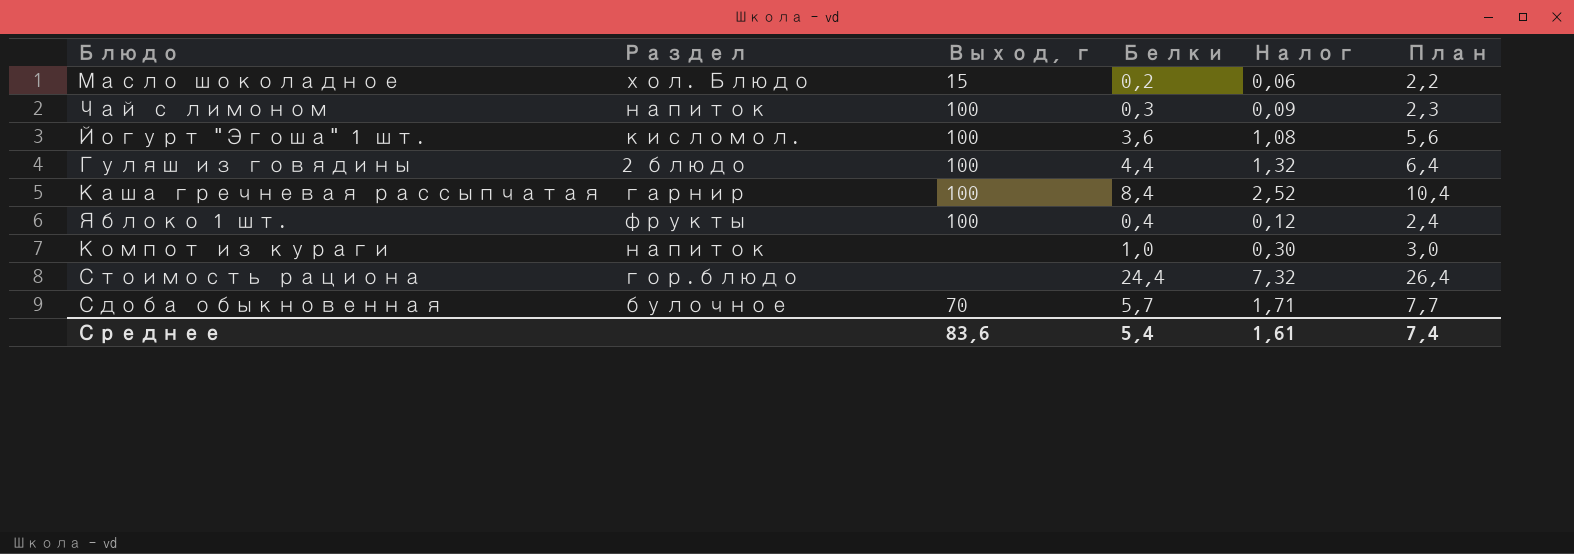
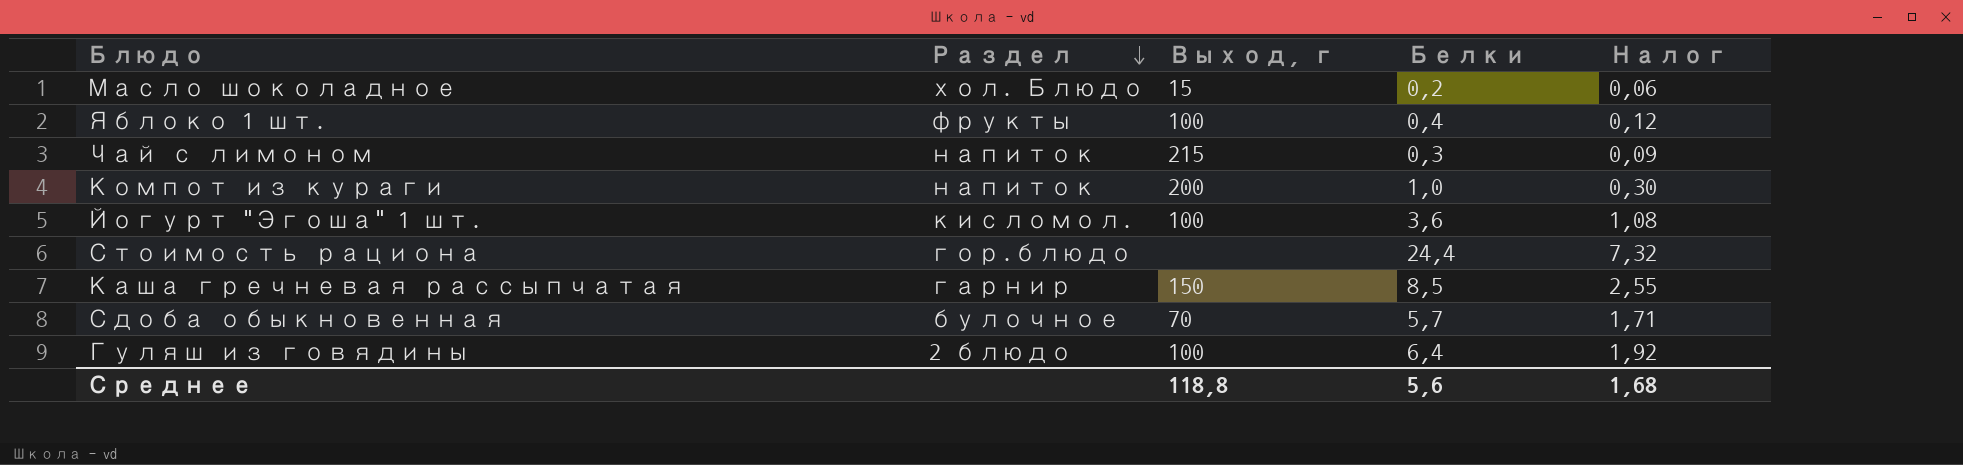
row order: none -> Раздел descending
column План | formula: [Белки] + 2 -> none
Чай с лимоном | Выход, г: 100 -> 215
Компот из кураги | Выход, г: none -> 200
Каша гречневая рассыпчатая | Выход, г: 100 -> 150
Каша гречневая рассыпчатая | Белки: 8,4 -> 8,5
Каша гречневая рассыпчатая | Налог: 2,52 -> 2,55
Гуляш из говядины | Белки: 4,4 -> 6,4
Гуляш из говядины | Налог: 1,32 -> 1,92
Среднее | Выход, г: 83,6 -> 118,8
Среднее | Белки: 5,4 -> 5,6
Среднее | Налог: 1,61 -> 1,68

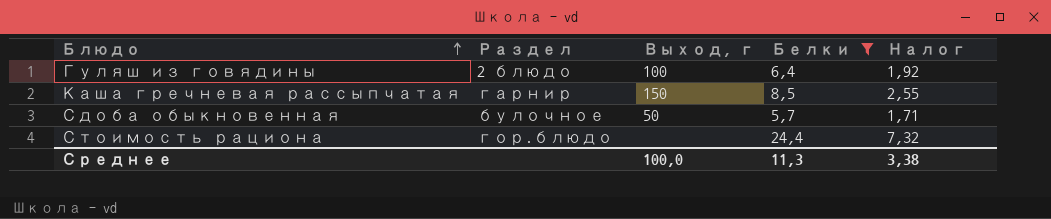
filter: none -> Белки >= 5,7
row order: Раздел descending -> Блюдо ascending
Сдоба обыкновенная | Выход, г: 70 -> 50
Среднее | Выход, г: 118,8 -> 100,0
Среднее | Белки: 5,6 -> 11,3
Среднее | Налог: 1,68 -> 3,38

